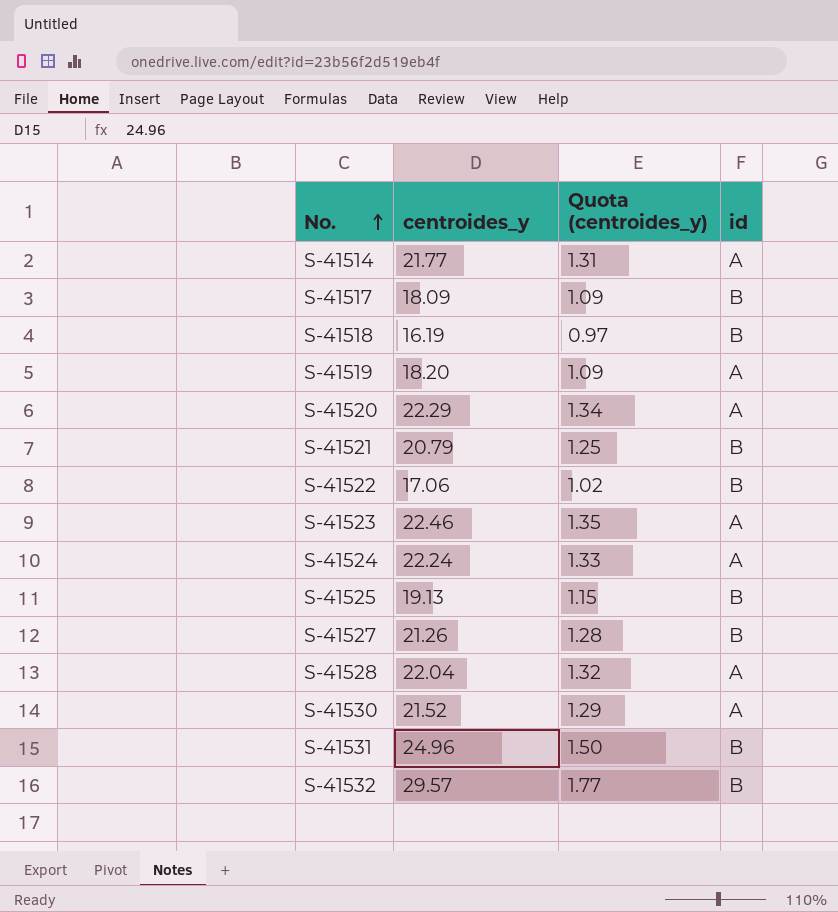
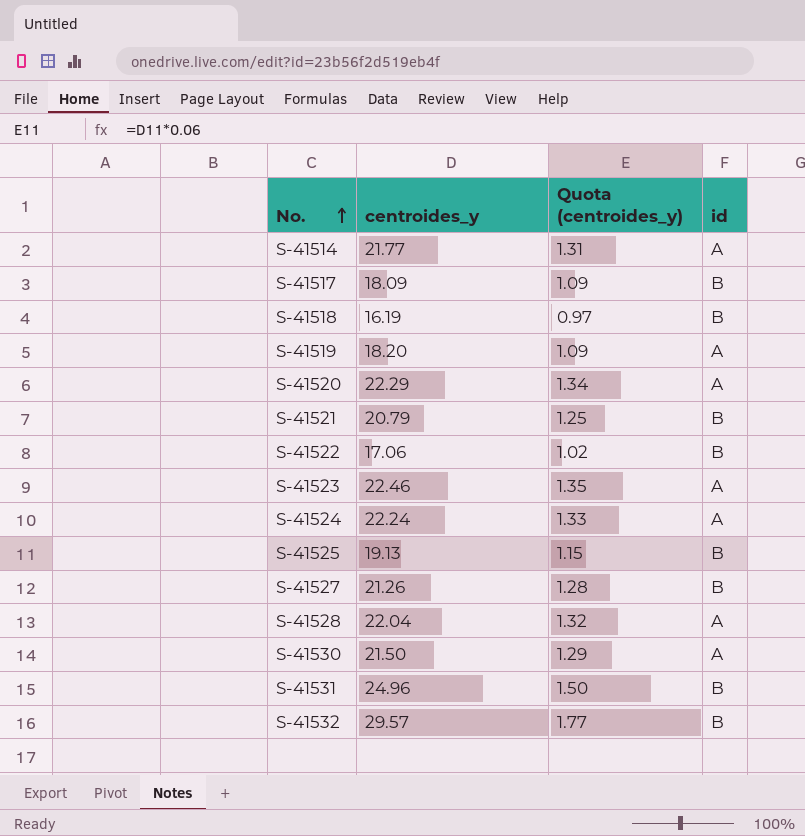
S-41530 | centroides_y: 21.52 -> 21.50

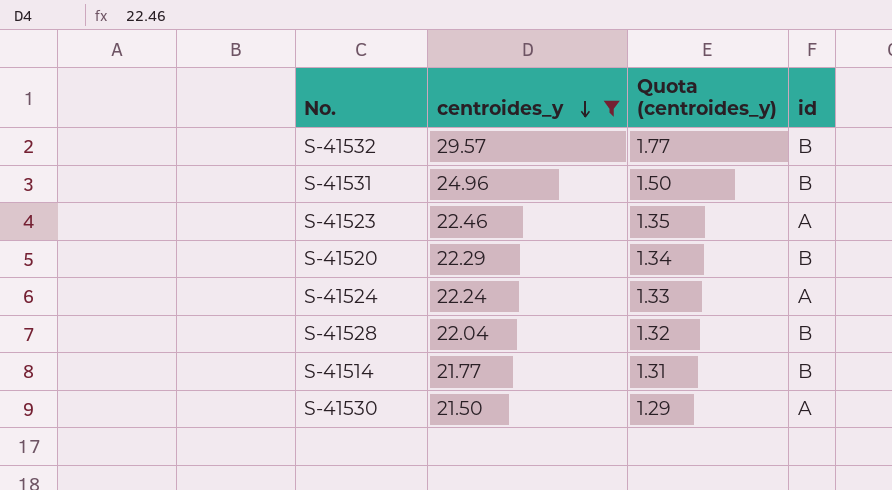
filter: none -> centroides_y >= 21.50
row order: No. ascending -> centroides_y descending
S-41520 | id: A -> B
S-41528 | id: A -> B
S-41514 | id: A -> B

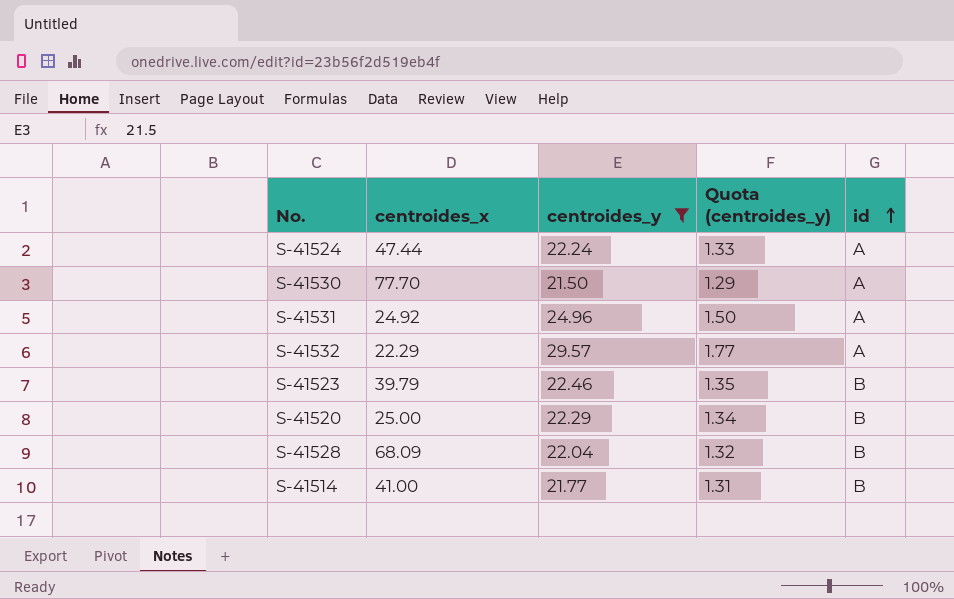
row order: centroides_y descending -> id ascending
column centroides_x | position: none -> 2
S-41531 | id: B -> A
S-41532 | id: B -> A
S-41523 | id: A -> B

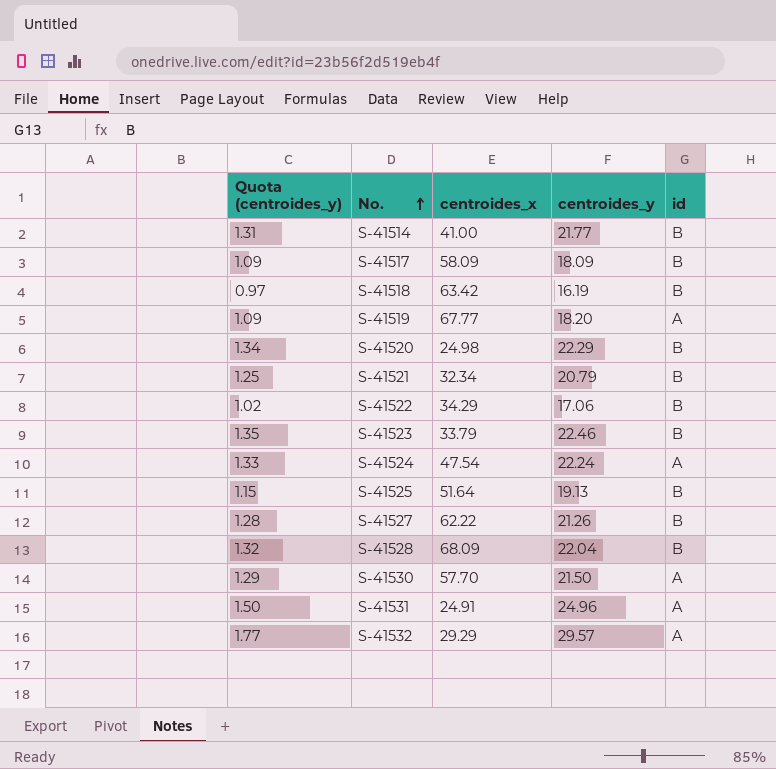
filter: centroides_y >= 21.50 -> none
row order: id ascending -> No. ascending
column Quota (centroides_y) | position: 4 -> 1
S-41520 | centroides_x: 25.00 -> 24.98
S-41523 | centroides_x: 39.79 -> 33.79
S-41524 | centroides_x: 47.44 -> 47.54
S-41530 | centroides_x: 77.70 -> 57.70
S-41531 | centroides_x: 24.92 -> 24.91
S-41532 | centroides_x: 22.29 -> 29.29

